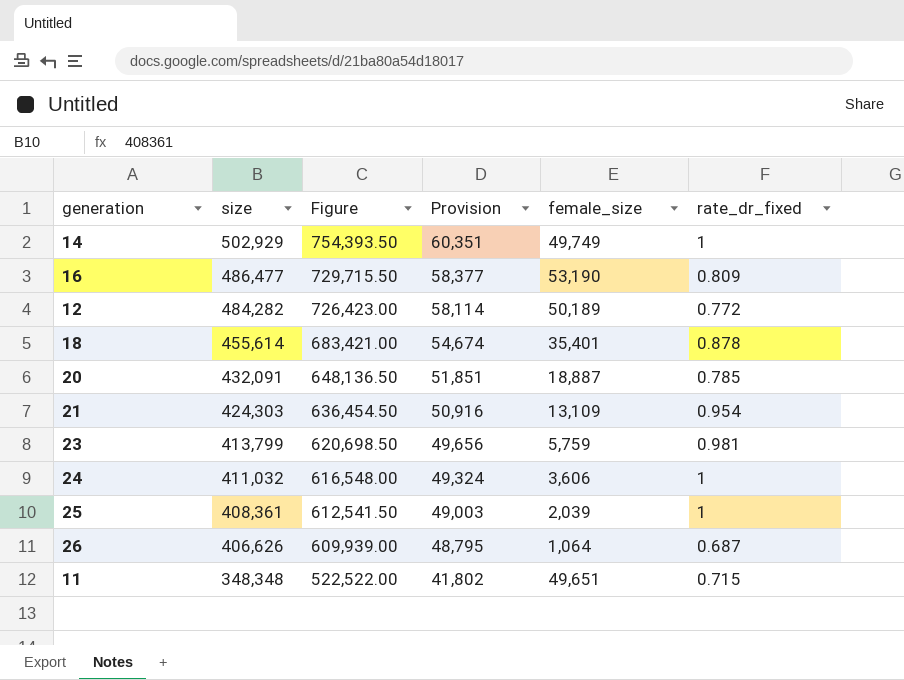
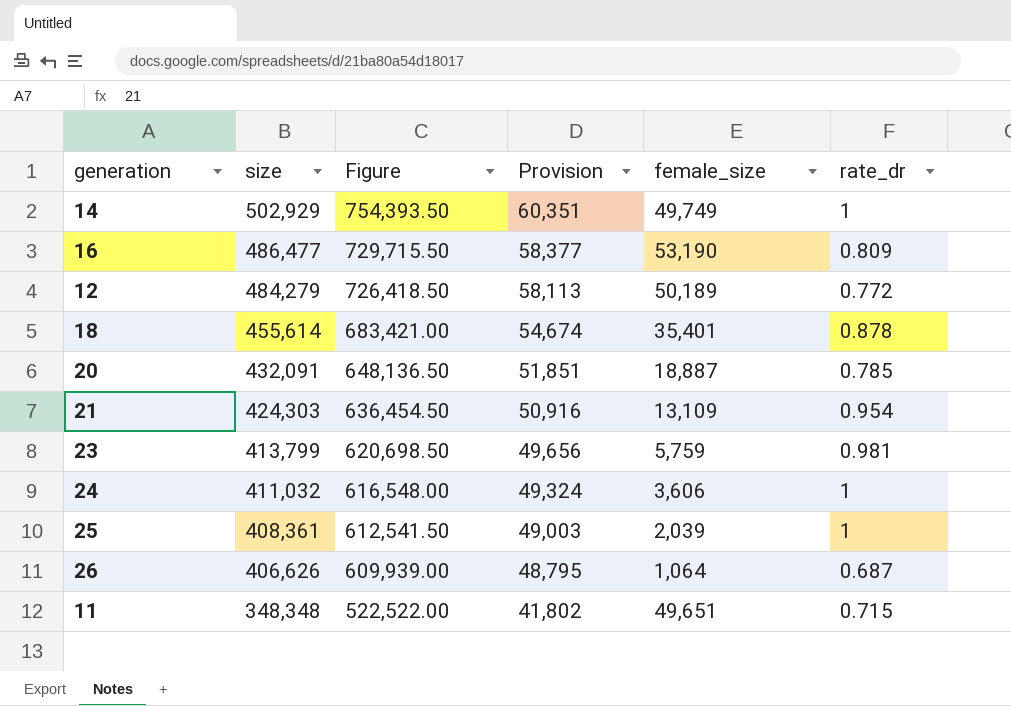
column name: rate_dr_fixed -> rate_dr
12 | size: 484,282 -> 484,279
12 | Figure: 726,423.00 -> 726,418.50
12 | Provision: 58,114 -> 58,113

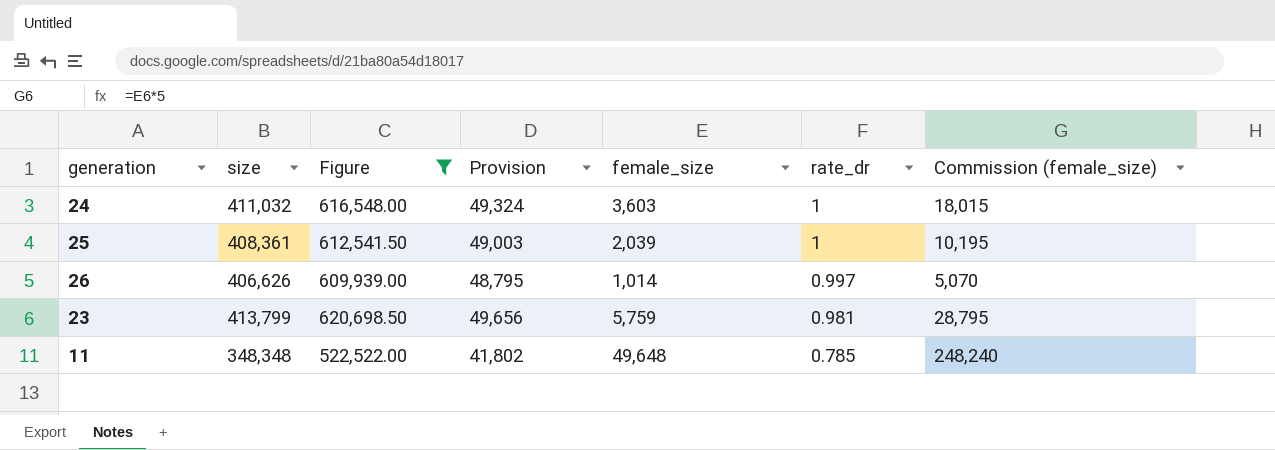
filter: none -> Figure <= 620,698.50
row order: size descending -> rate_dr descending
column Commission (female_size) | formula: none -> [female_size] * 5
24 | female_size: 3,606 -> 3,603
26 | female_size: 1,064 -> 1,014
26 | rate_dr: 0.687 -> 0.997
11 | female_size: 49,651 -> 49,648
11 | rate_dr: 0.715 -> 0.785

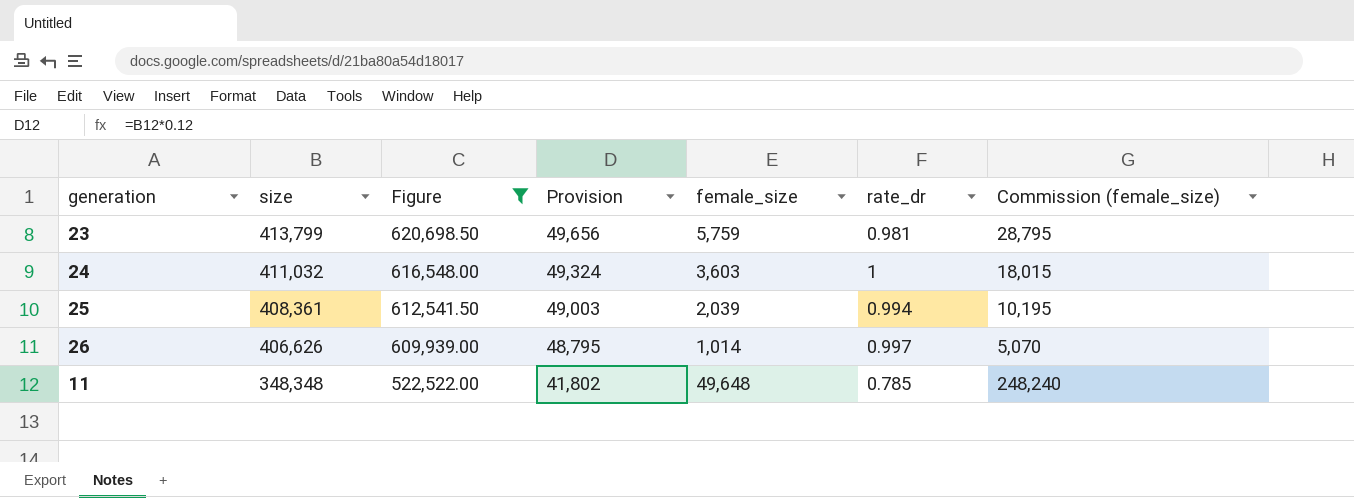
row order: rate_dr descending -> size descending
25 | rate_dr: 1 -> 0.994

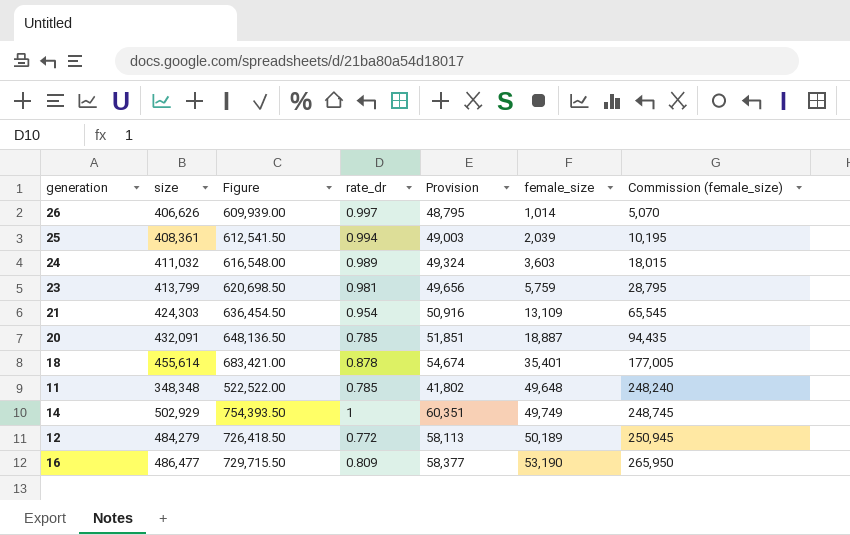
filter: Figure <= 620,698.50 -> none
row order: size descending -> female_size ascending
column rate_dr | position: 6 -> 4
24 | rate_dr: 1 -> 0.989

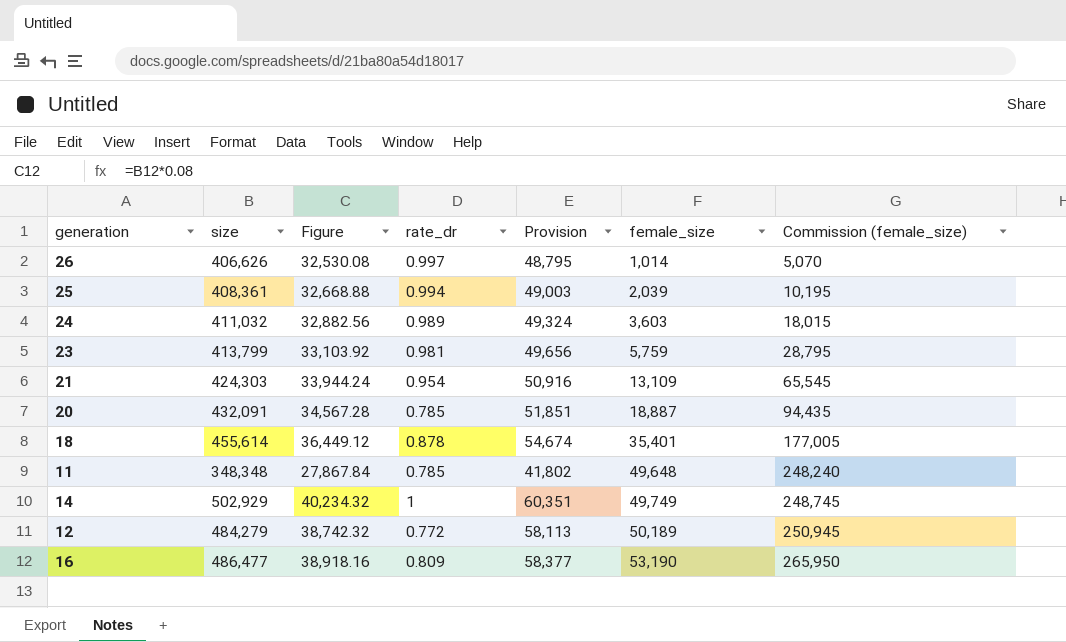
column Figure | formula: [size] * 1.5 -> [size] * 0.08

